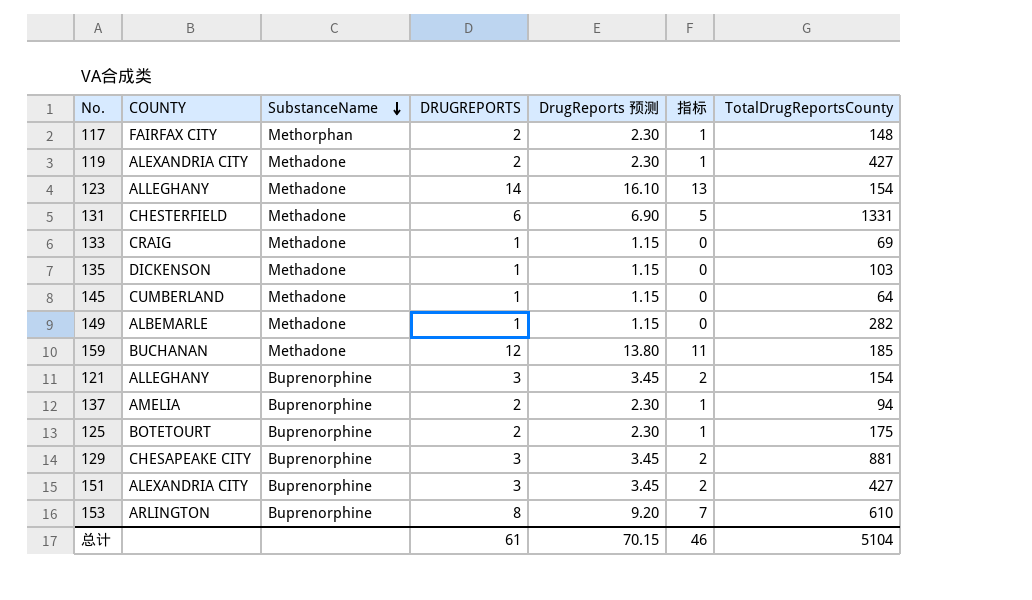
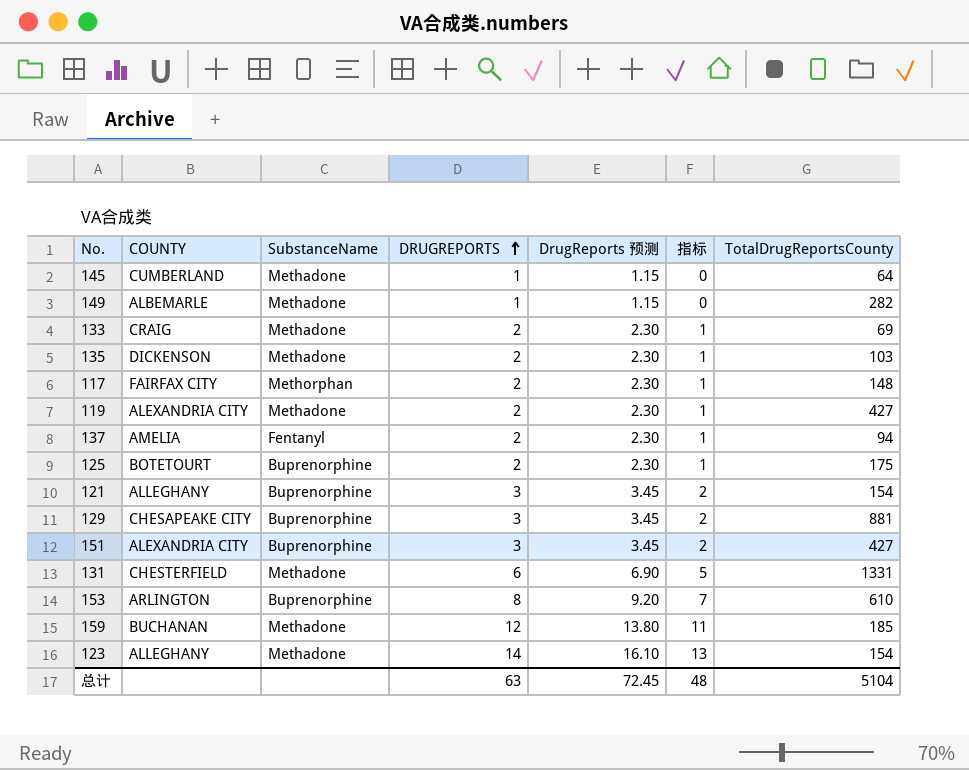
row order: SubstanceName descending -> DRUGREPORTS ascending
133 | DRUGREPORTS: 1 -> 2
133 | DrugReports 预测: 1.15 -> 2.30
133 | 指标: 0 -> 1
135 | DRUGREPORTS: 1 -> 2
135 | DrugReports 预测: 1.15 -> 2.30
135 | 指标: 0 -> 1
137 | SubstanceName: Buprenorphine -> Fentanyl
总计 | DRUGREPORTS: 61 -> 63
总计 | DrugReports 预测: 70.15 -> 72.45
总计 | 指标: 46 -> 48

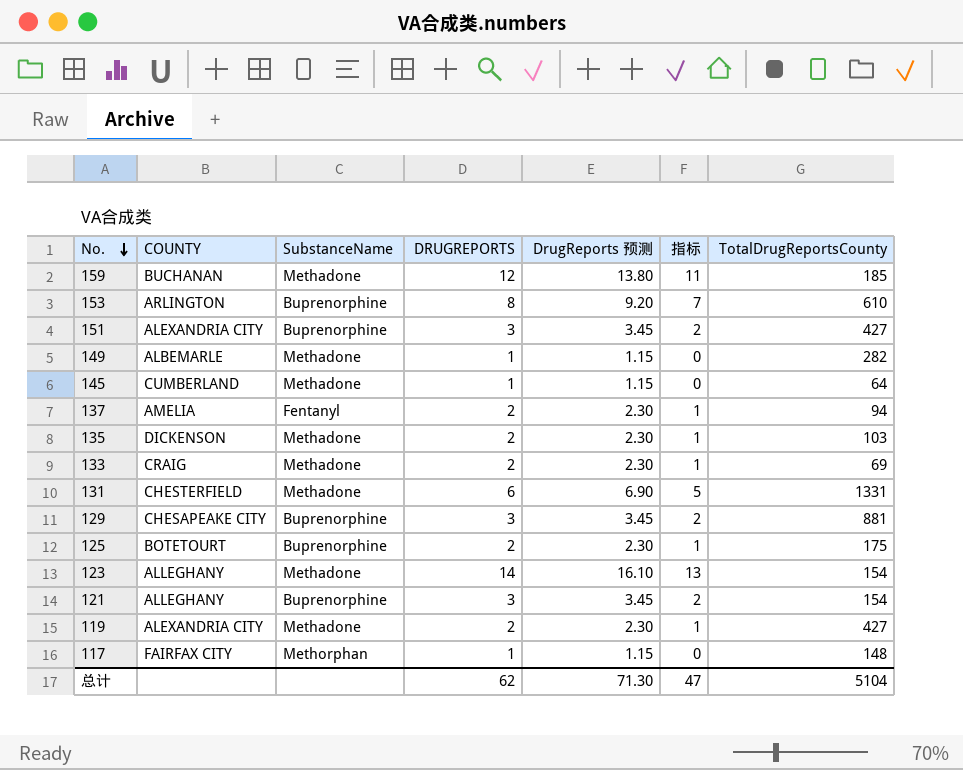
row order: DRUGREPORTS ascending -> No. descending
117 | DRUGREPORTS: 2 -> 1
117 | DrugReports 预测: 2.30 -> 1.15
117 | 指标: 1 -> 0
总计 | DRUGREPORTS: 63 -> 62
总计 | DrugReports 预测: 72.45 -> 71.30
总计 | 指标: 48 -> 47

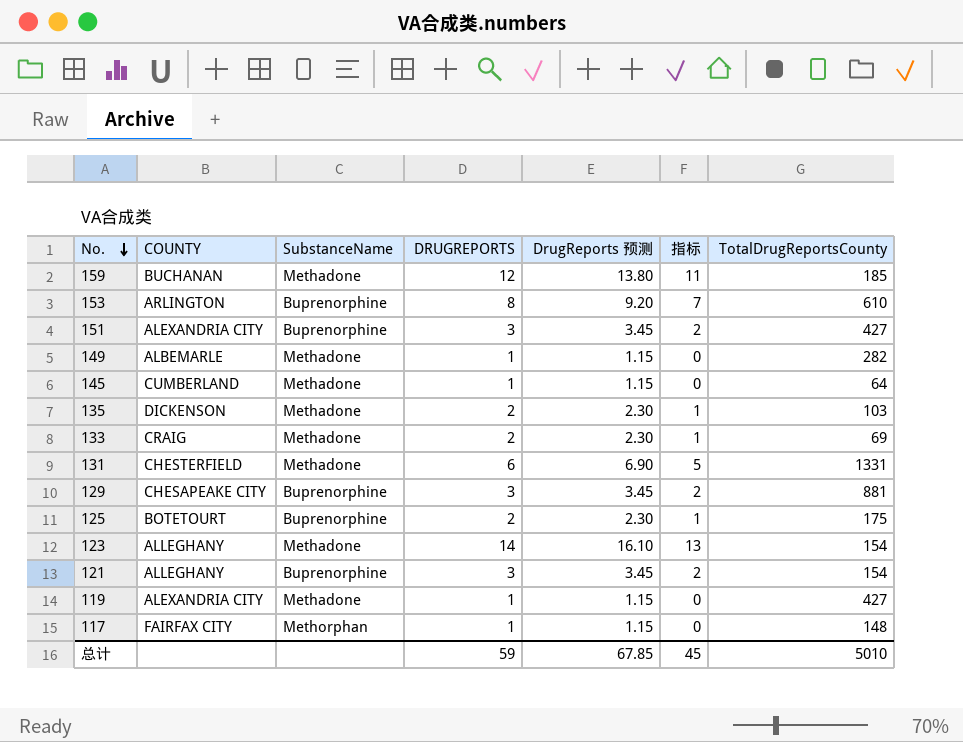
row 137: AMELIA | Fentanyl | 2 | 2.30 | 1 | 94 -> none
119 | DRUGREPORTS: 2 -> 1
119 | DrugReports 预测: 2.30 -> 1.15
119 | 指标: 1 -> 0
总计 | DRUGREPORTS: 62 -> 59
总计 | DrugReports 预测: 71.30 -> 67.85
总计 | 指标: 47 -> 45
总计 | TotalDrugReportsCounty: 5104 -> 5010

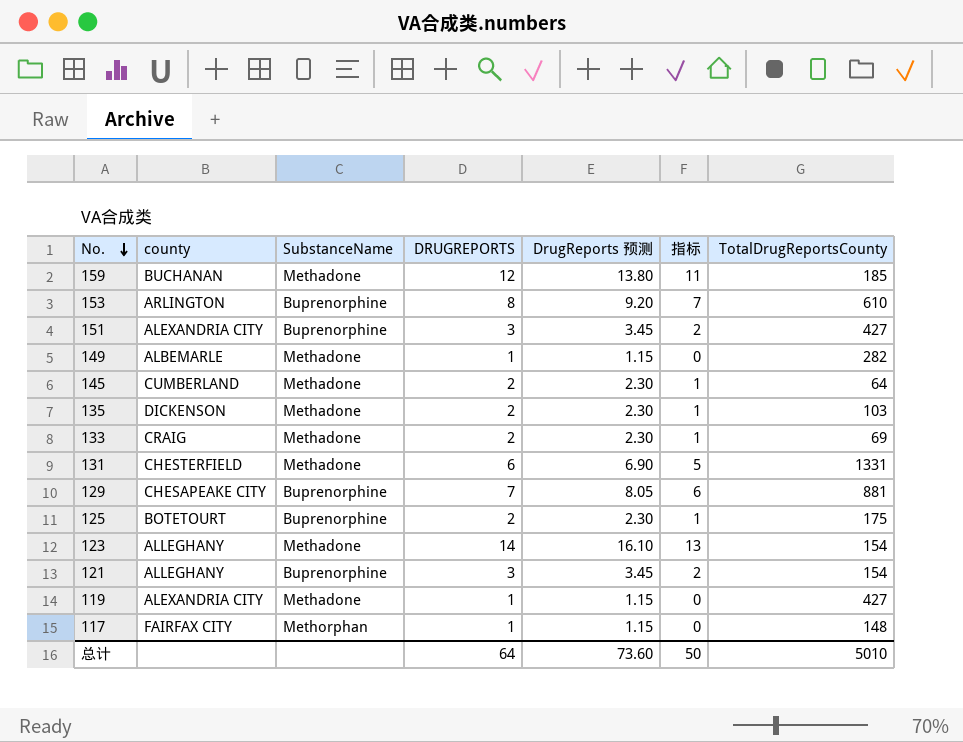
column name: COUNTY -> county
145 | DRUGREPORTS: 1 -> 2
145 | DrugReports 预测: 1.15 -> 2.30
145 | 指标: 0 -> 1
129 | DRUGREPORTS: 3 -> 7
129 | DrugReports 预测: 3.45 -> 8.05
129 | 指标: 2 -> 6
总计 | DRUGREPORTS: 59 -> 64
总计 | DrugReports 预测: 67.85 -> 73.60
总计 | 指标: 45 -> 50

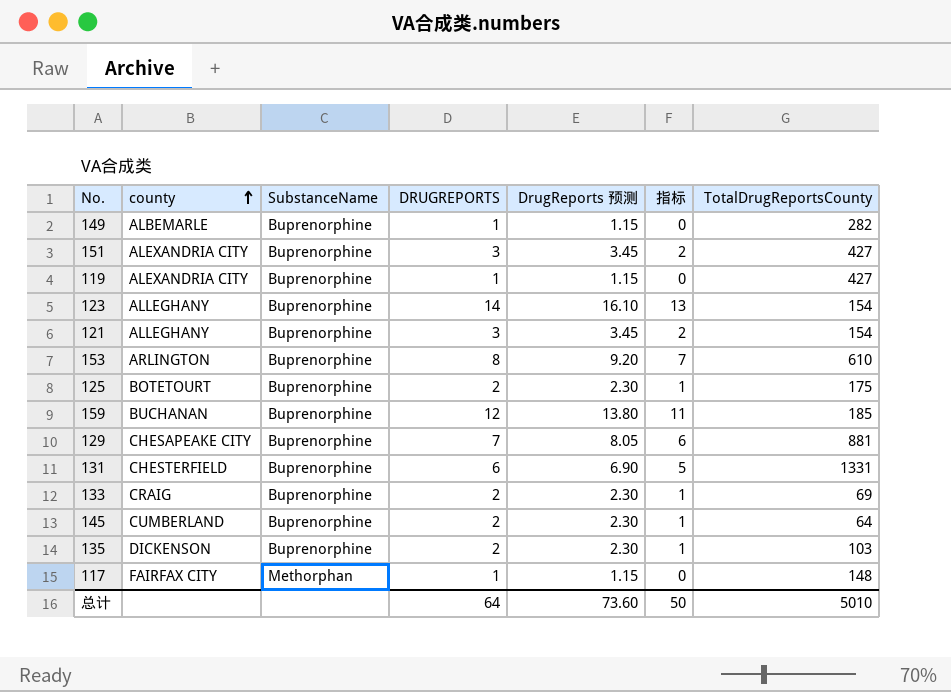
row order: No. descending -> county ascending
149 | SubstanceName: Methadone -> Buprenorphine
119 | SubstanceName: Methadone -> Buprenorphine
123 | SubstanceName: Methadone -> Buprenorphine
159 | SubstanceName: Methadone -> Buprenorphine
131 | SubstanceName: Methadone -> Buprenorphine
133 | SubstanceName: Methadone -> Buprenorphine
145 | SubstanceName: Methadone -> Buprenorphine
135 | SubstanceName: Methadone -> Buprenorphine

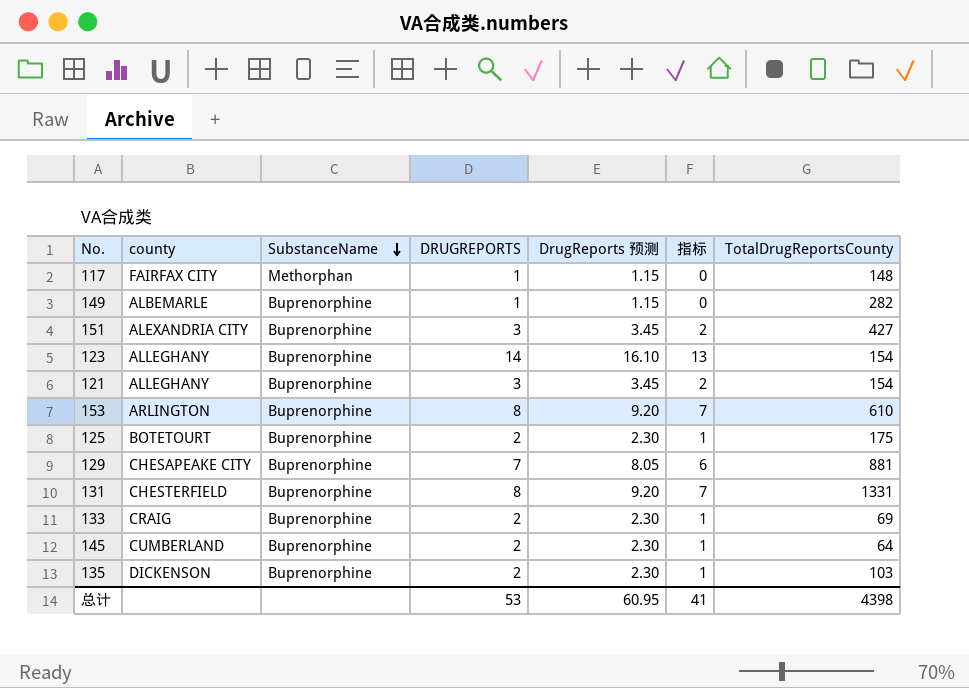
row order: county ascending -> SubstanceName descending
row 119: ALEXANDRIA CITY | Buprenorphine | 1 | 1.15 | 0 | 427 -> none
row 159: BUCHANAN | Buprenorphine | 12 | 13.80 | 11 | 185 -> none
131 | DRUGREPORTS: 6 -> 8
131 | DrugReports 预测: 6.90 -> 9.20
131 | 指标: 5 -> 7
总计 | DRUGREPORTS: 64 -> 53
总计 | DrugReports 预测: 73.60 -> 60.95
总计 | 指标: 50 -> 41
总计 | TotalDrugReportsCounty: 5010 -> 4398

